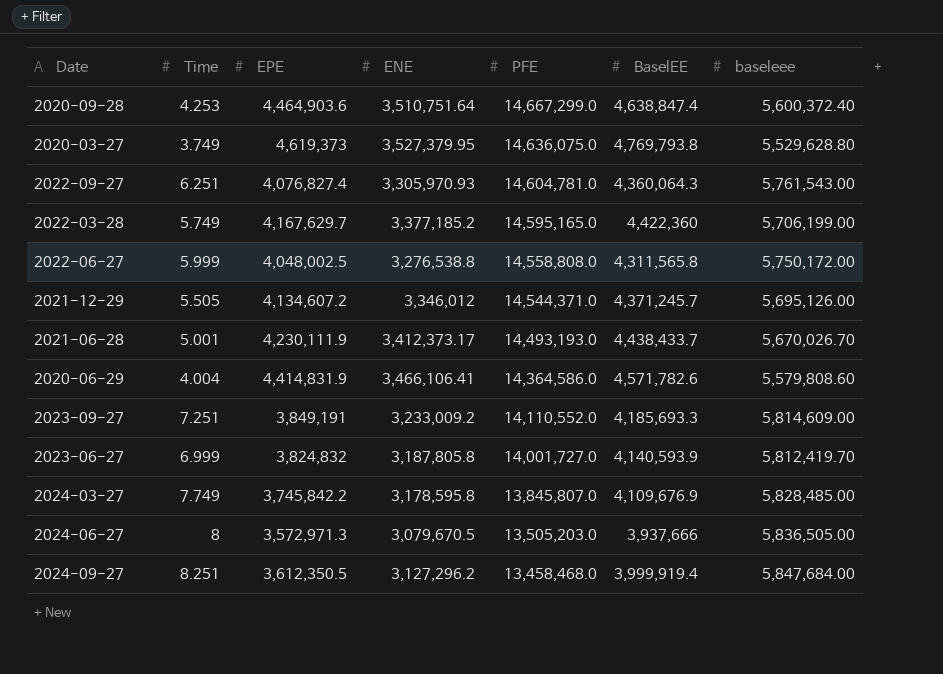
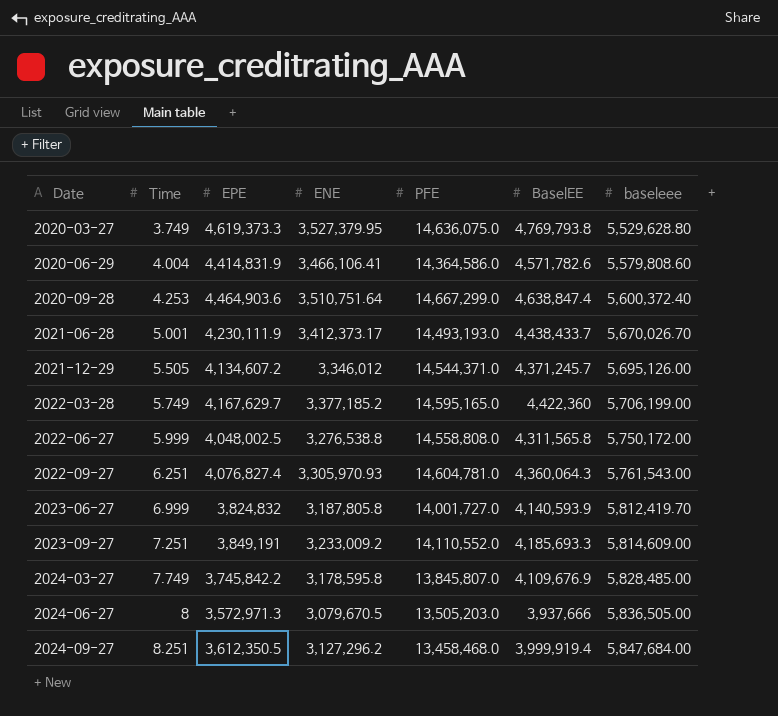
row order: PFE descending -> Date ascending
2020-03-27 | EPE: 4,619,373 -> 4,619,373.3

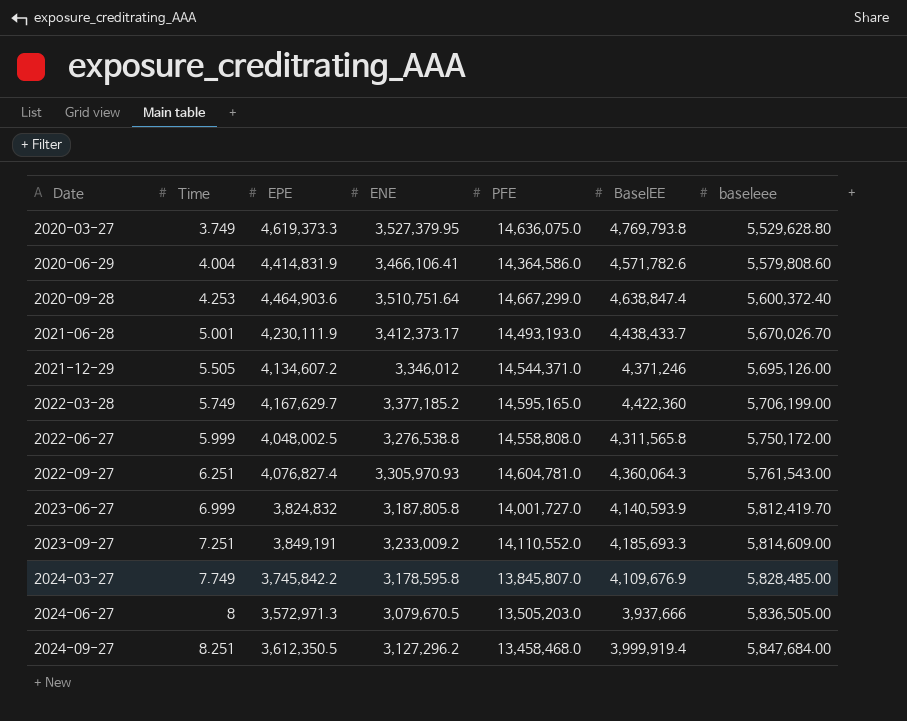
2021-12-29 | BaselEE: 4,371,245.7 -> 4,371,246

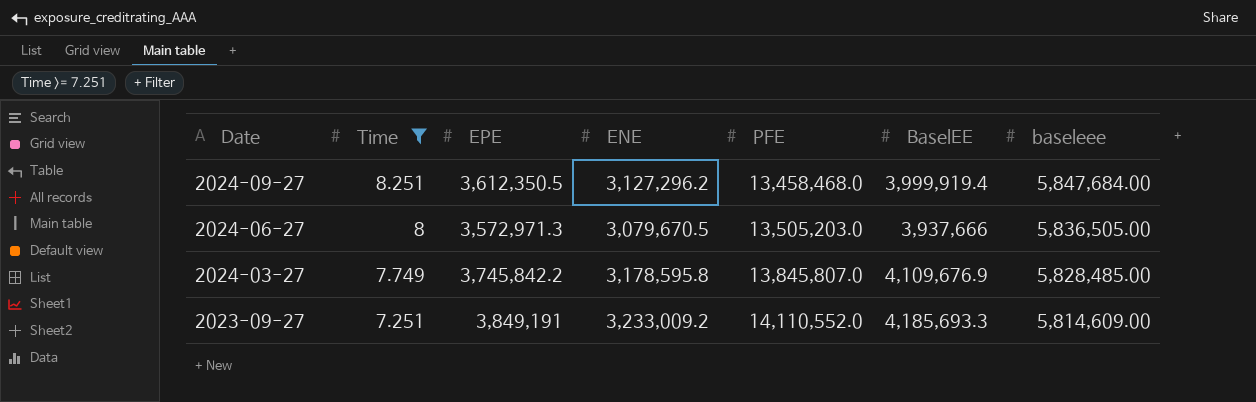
filter: none -> Time >= 7.251
row order: Date ascending -> Date descending

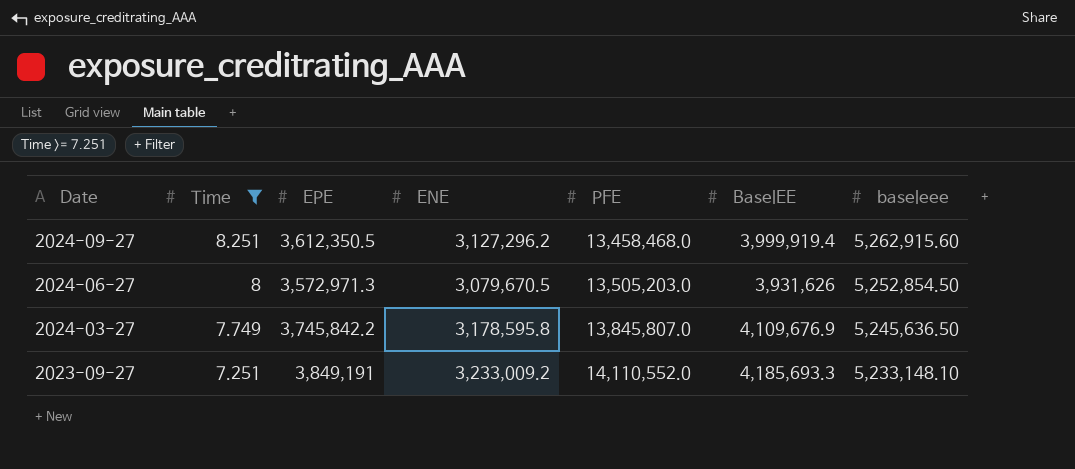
2024-09-27 | baseleee: 5,847,684.00 -> 5,262,915.60
2024-06-27 | BaselEE: 3,937,666 -> 3,931,626
2024-06-27 | baseleee: 5,836,505.00 -> 5,252,854.50
2024-03-27 | baseleee: 5,828,485.00 -> 5,245,636.50
2023-09-27 | baseleee: 5,814,609.00 -> 5,233,148.10

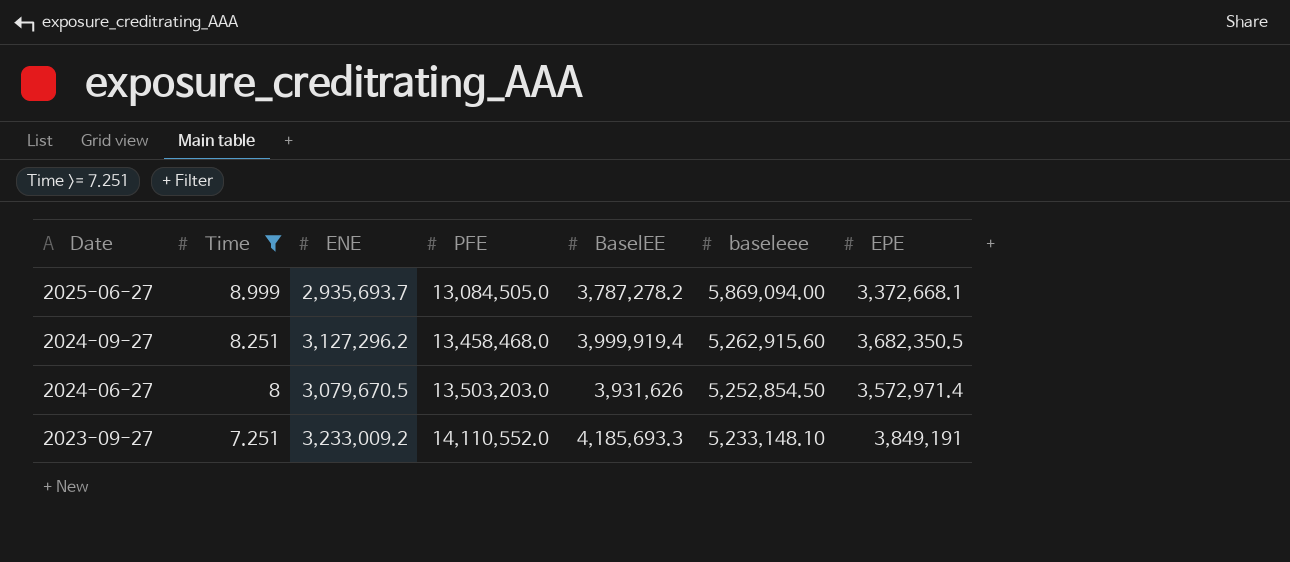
column EPE | position: 3 -> 7
row 2024-03-27: 7.749 | 3,745,842.2 | 3,178,595.8 | 13,845,807.0 | 4,109,676.9 | 5,245,636.50 -> none
row 2025-06-27: none -> 8.999 | 2,935,693.7 | 13,084,505.0 | 3,787,278.2 | 5,869,094.00 | 3,372,668.1
2024-09-27 | EPE: 3,612,350.5 -> 3,682,350.5
2024-06-27 | PFE: 13,505,203.0 -> 13,503,203.0
2024-06-27 | EPE: 3,572,971.3 -> 3,572,971.4

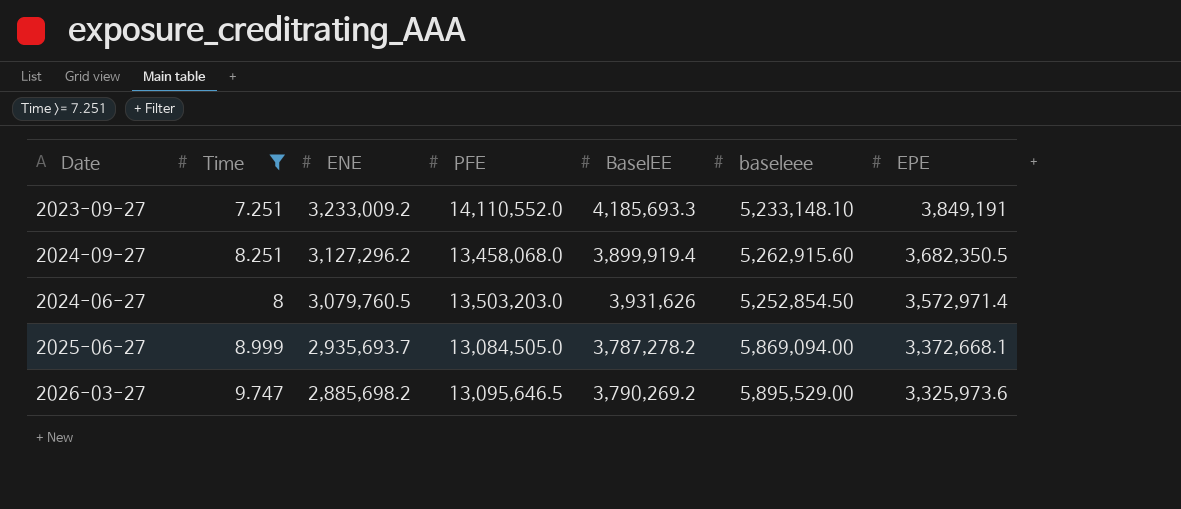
row order: Date descending -> ENE descending
2024-09-27 | PFE: 13,458,468.0 -> 13,458,068.0
2024-09-27 | BaselEE: 3,999,919.4 -> 3,899,919.4
2024-06-27 | ENE: 3,079,670.5 -> 3,079,760.5
row 2026-03-27: none -> 9.747 | 2,885,698.2 | 13,095,646.5 | 3,790,269.2 | 5,895,529.00 | 3,325,973.6

